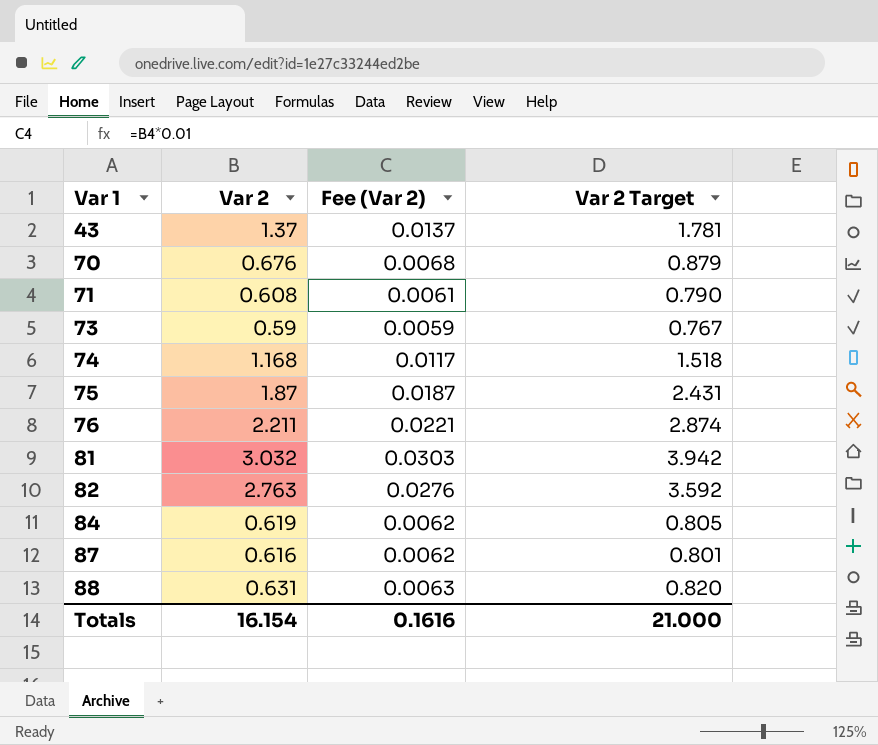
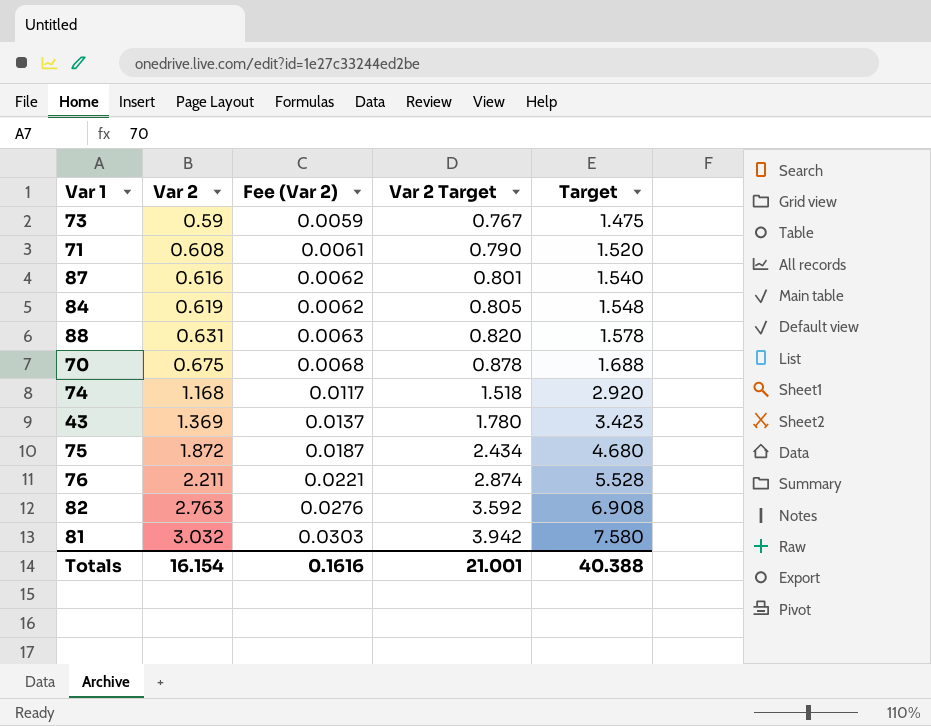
row order: Var 1 ascending -> Var 2 ascending
column Target | formula: none -> [Var 2] * 2.5
70 | Var 2: 0.676 -> 0.675
70 | Var 2 Target: 0.879 -> 0.878
43 | Var 2: 1.37 -> 1.369
43 | Var 2 Target: 1.781 -> 1.780
75 | Var 2: 1.87 -> 1.872
75 | Var 2 Target: 2.431 -> 2.434
Totals | Var 2 Target: 21.000 -> 21.001

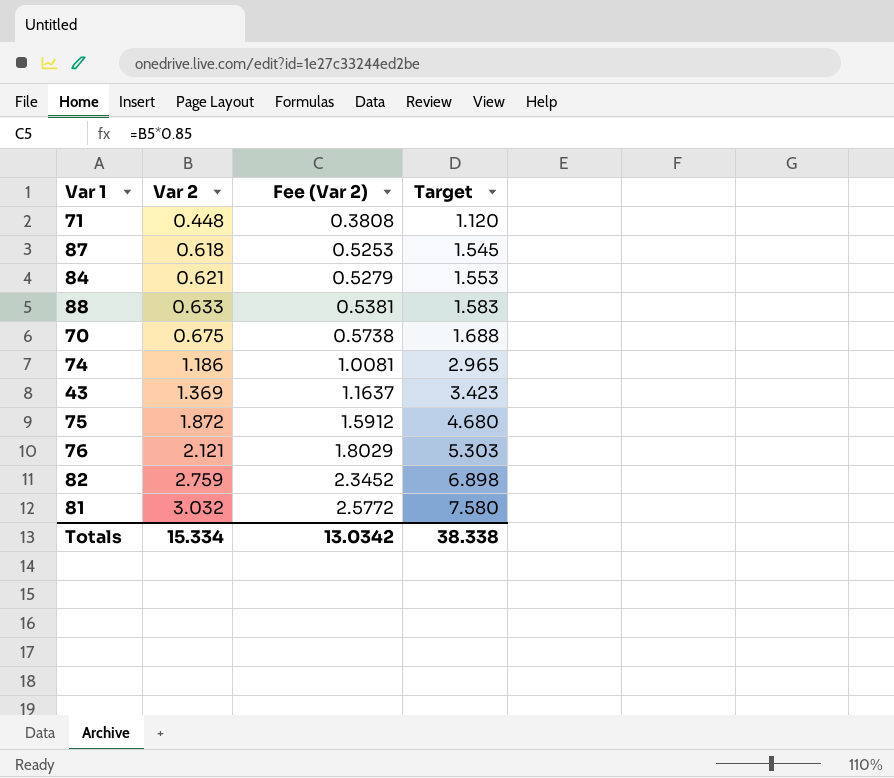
column Var 2 Target | formula: [Var 2] * 1.3 -> none
column Fee (Var 2) | formula: [Var 2] * 0.01 -> [Var 2] * 0.85
row 73: 0.59 | 0.0059 | 0.767 | 1.475 -> none
71 | Var 2: 0.608 -> 0.448
71 | Target: 1.520 -> 1.120
87 | Var 2: 0.616 -> 0.618
87 | Target: 1.540 -> 1.545
84 | Var 2: 0.619 -> 0.621
84 | Target: 1.548 -> 1.553
88 | Var 2: 0.631 -> 0.633
88 | Target: 1.578 -> 1.583
74 | Var 2: 1.168 -> 1.186
74 | Target: 2.920 -> 2.965
76 | Var 2: 2.211 -> 2.121
76 | Target: 5.528 -> 5.303
82 | Var 2: 2.763 -> 2.759
82 | Target: 6.908 -> 6.898
Totals | Var 2: 16.154 -> 15.334
Totals | Fee (Var 2): 0.1616 -> 13.0342
Totals | Target: 40.388 -> 38.338

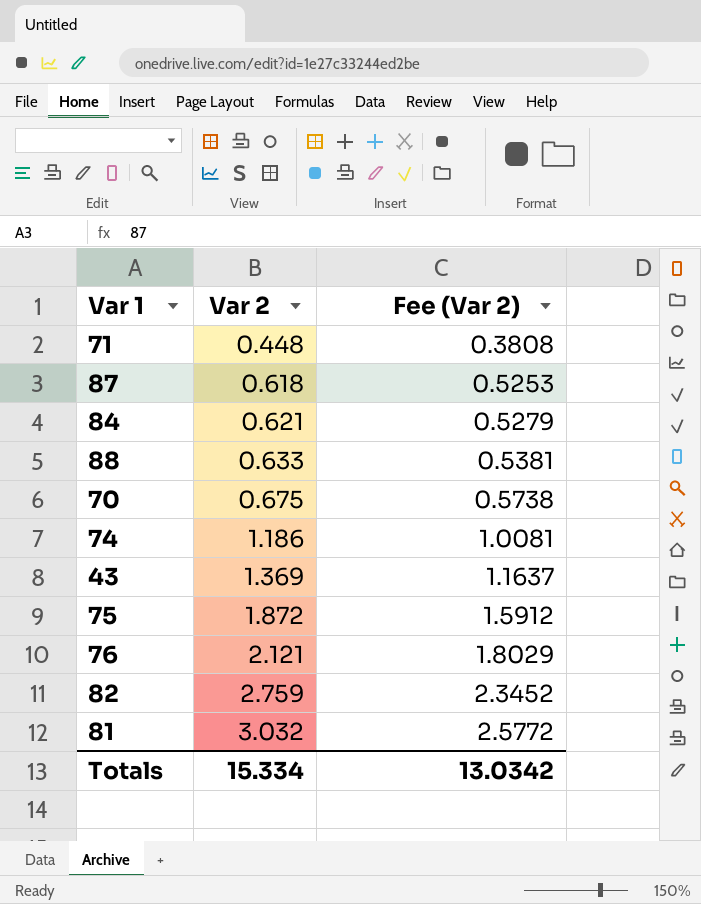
column Target | formula: [Var 2] * 2.5 -> none

